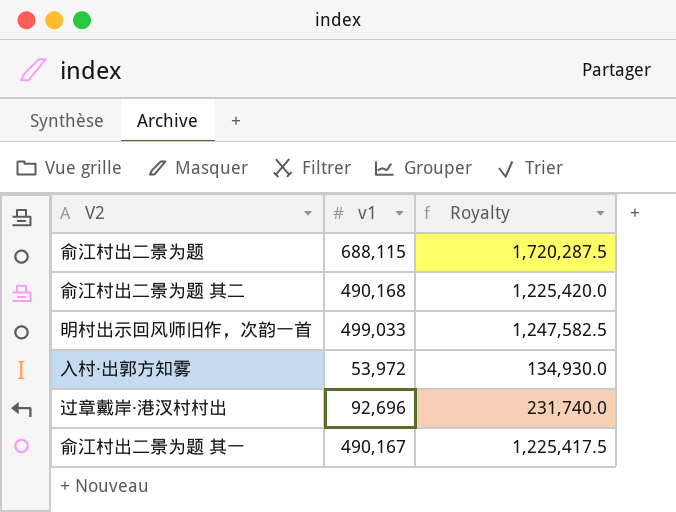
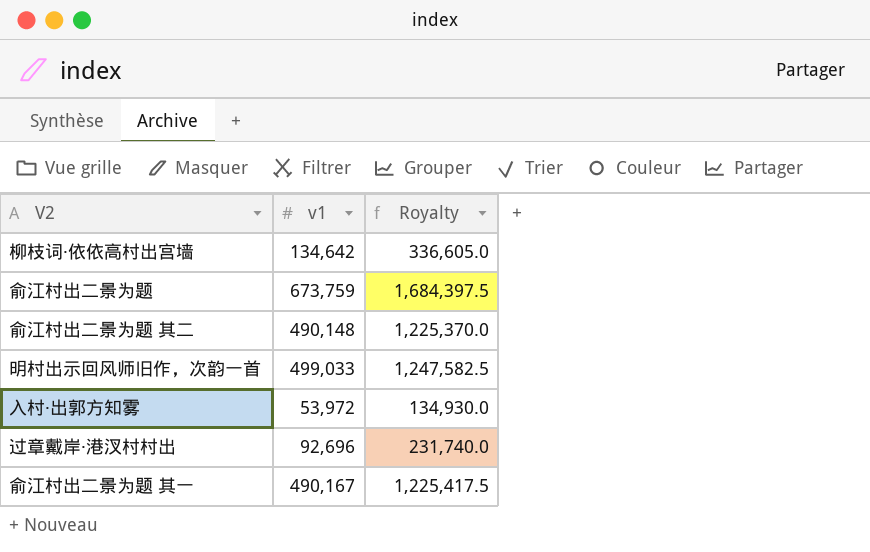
row 柳枝词·依依高村出宫墙: none -> 134,642 | 336,605.0
俞江村出二景为题 | v1: 688,115 -> 673,759
俞江村出二景为题 | Royalty: 1,720,287.5 -> 1,684,397.5
俞江村出二景为题 其二 | v1: 490,168 -> 490,148
俞江村出二景为题 其二 | Royalty: 1,225,420.0 -> 1,225,370.0

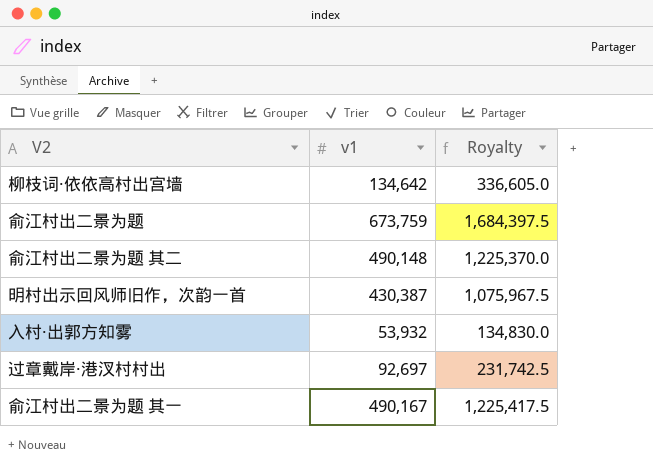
明村出示回风师旧作，次韵一首 | v1: 499,033 -> 430,387
明村出示回风师旧作，次韵一首 | Royalty: 1,247,582.5 -> 1,075,967.5
入村·出郭方知雾 | v1: 53,972 -> 53,932
入村·出郭方知雾 | Royalty: 134,930.0 -> 134,830.0
过章戴岸·港汊村村出 | v1: 92,696 -> 92,697
过章戴岸·港汊村村出 | Royalty: 231,740.0 -> 231,742.5

